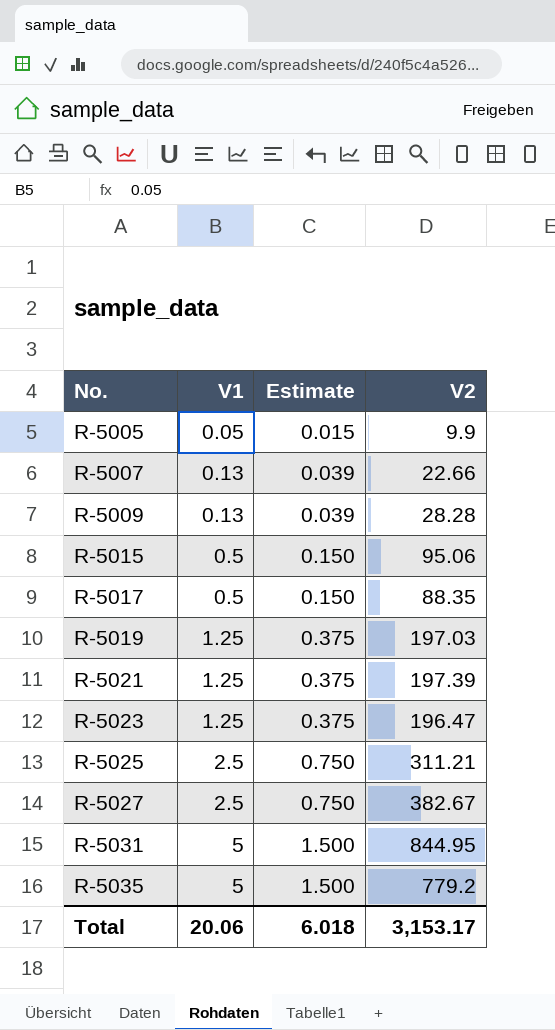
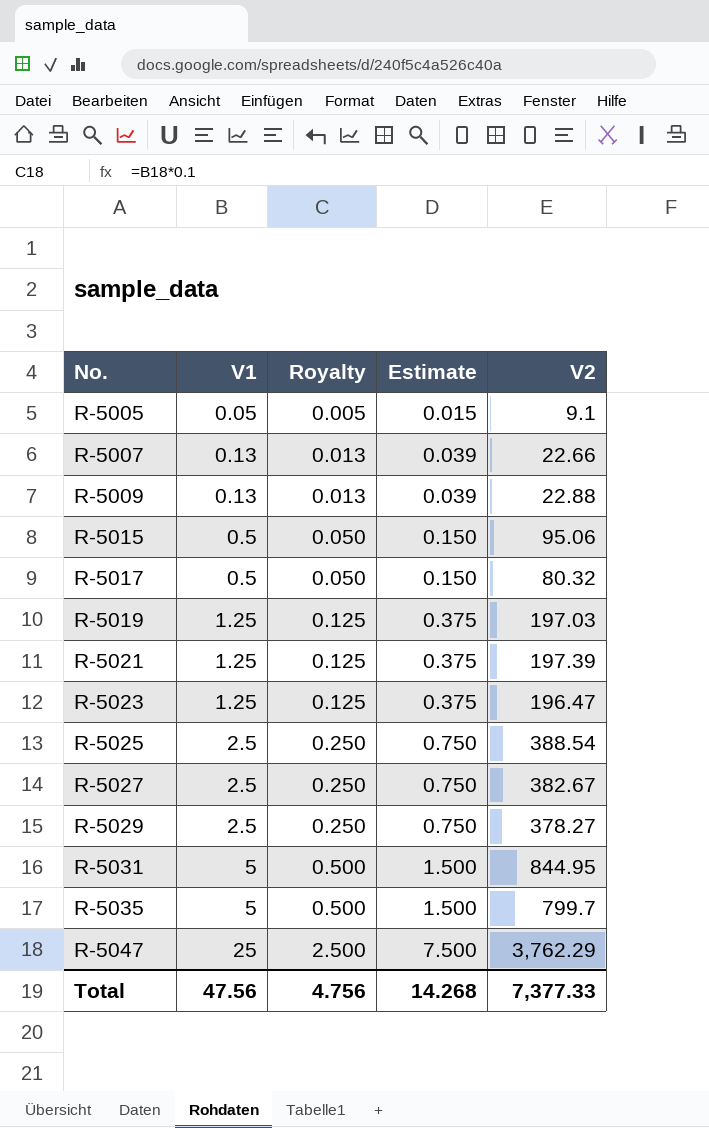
column Royalty | formula: none -> [V1] * 0.1
R-5005 | V2: 9.9 -> 9.1
R-5009 | V2: 28.28 -> 22.88
R-5017 | V2: 88.35 -> 80.32
R-5025 | V2: 311.21 -> 388.54
row R-5029: none -> 2.5 | 0.250 | 0.750 | 378.27
R-5035 | V2: 779.2 -> 799.7
row R-5047: none -> 25 | 2.500 | 7.500 | 3,762.29
Total | V1: 20.06 -> 47.56
Total | Estimate: 6.018 -> 14.268
Total | V2: 3,153.17 -> 7,377.33

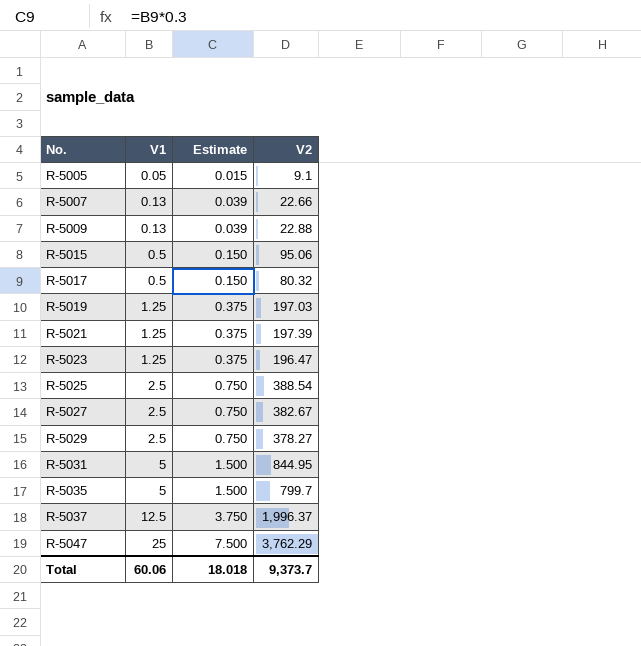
column Royalty | formula: [V1] * 0.1 -> none
row R-5037: none -> 12.5 | 3.750 | 1,996.37
Total | V1: 47.56 -> 60.06
Total | Estimate: 14.268 -> 18.018
Total | V2: 7,377.33 -> 9,373.7

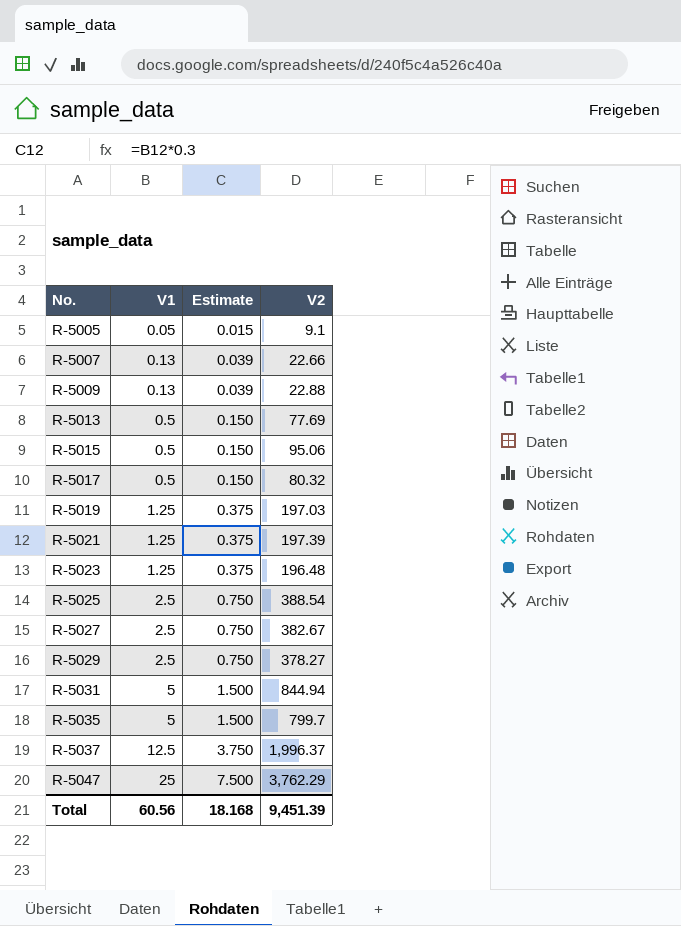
row R-5013: none -> 0.5 | 0.150 | 77.69
R-5023 | V2: 196.47 -> 196.48
R-5031 | V2: 844.95 -> 844.94
Total | V1: 60.06 -> 60.56
Total | Estimate: 18.018 -> 18.168
Total | V2: 9,373.7 -> 9,451.39

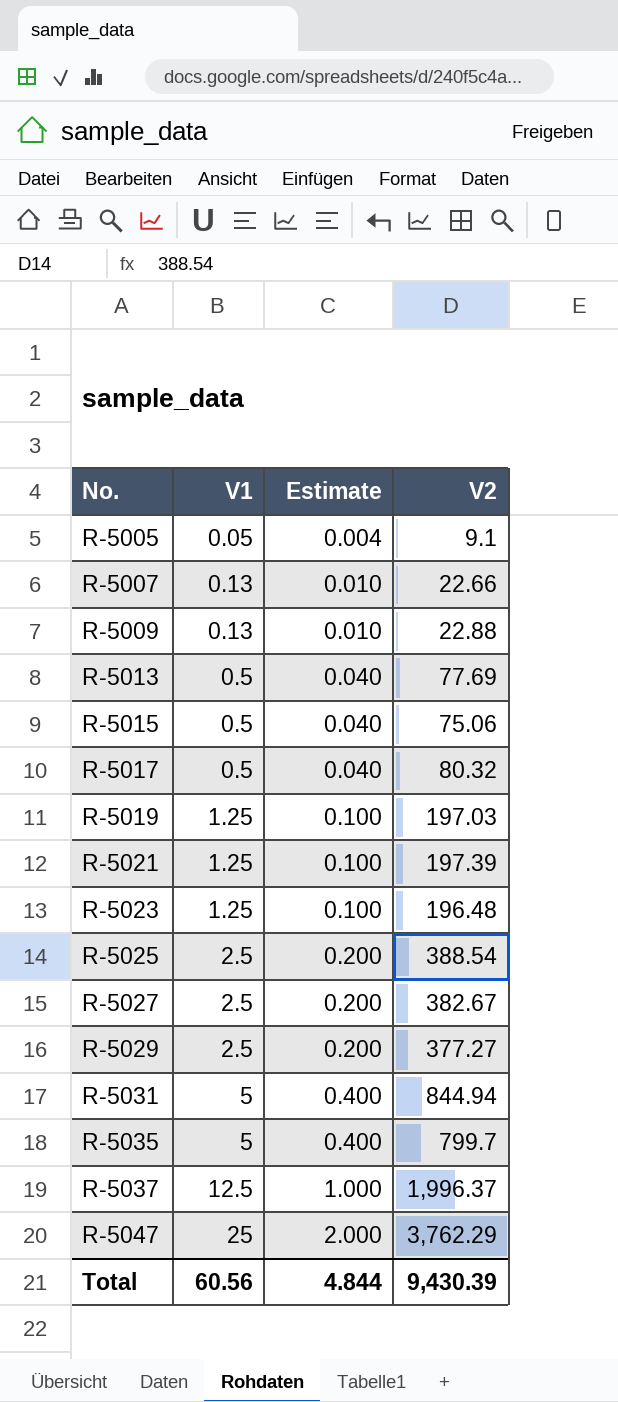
column Estimate | formula: [V1] * 0.3 -> [V1] * 0.08
R-5015 | V2: 95.06 -> 75.06
R-5029 | V2: 378.27 -> 377.27
Total | Estimate: 18.168 -> 4.844
Total | V2: 9,451.39 -> 9,430.39

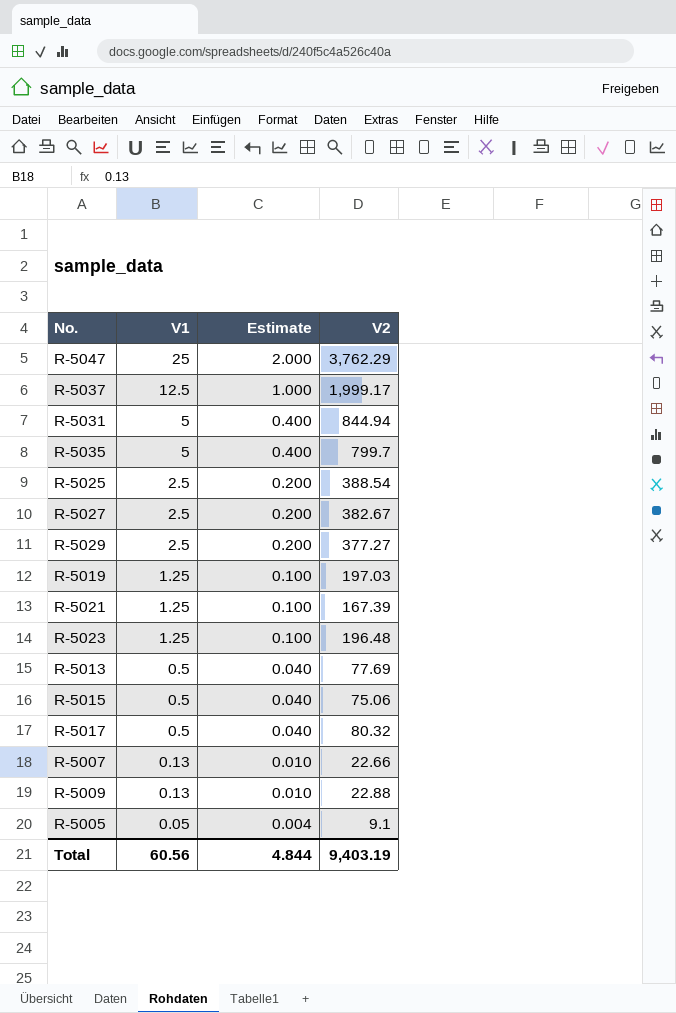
row order: No. ascending -> V1 descending
R-5037 | V2: 1,996.37 -> 1,999.17
R-5021 | V2: 197.39 -> 167.39
Total | V2: 9,430.39 -> 9,403.19

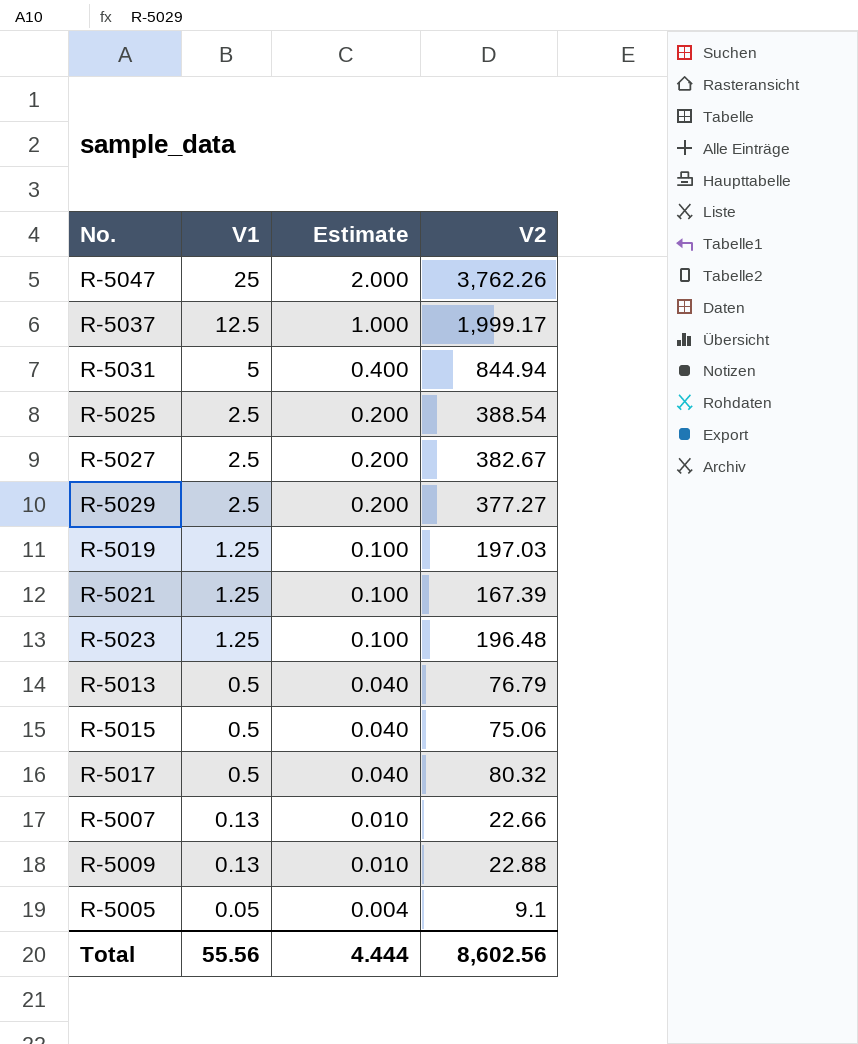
row R-5035: 5 | 0.400 | 799.7 -> none
R-5047 | V2: 3,762.29 -> 3,762.26
R-5013 | V2: 77.69 -> 76.79
Total | V1: 60.56 -> 55.56
Total | Estimate: 4.844 -> 4.444
Total | V2: 9,403.19 -> 8,602.56

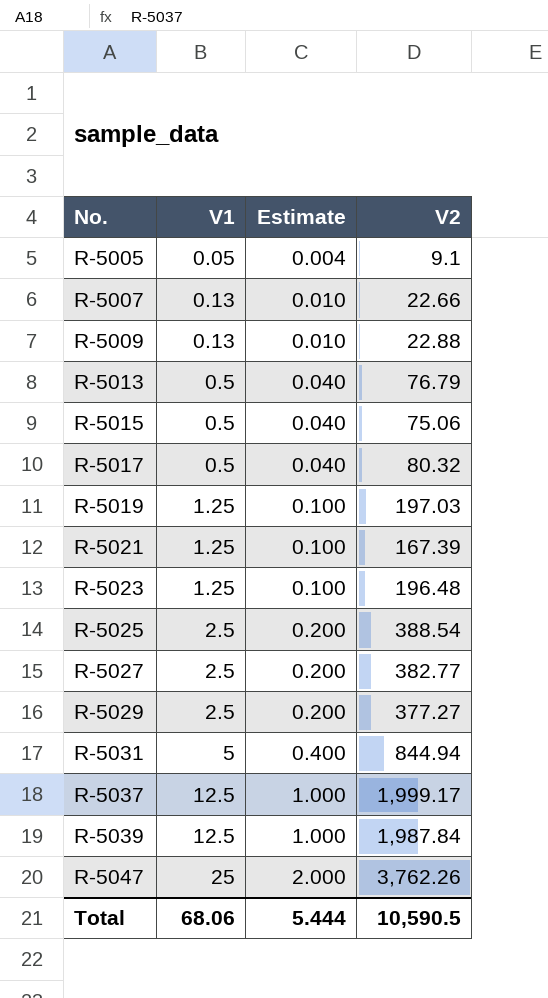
row order: V1 descending -> No. ascending
R-5027 | V2: 382.67 -> 382.77
row R-5039: none -> 12.5 | 1.000 | 1,987.84
Total | V1: 55.56 -> 68.06
Total | Estimate: 4.444 -> 5.444
Total | V2: 8,602.56 -> 10,590.5

